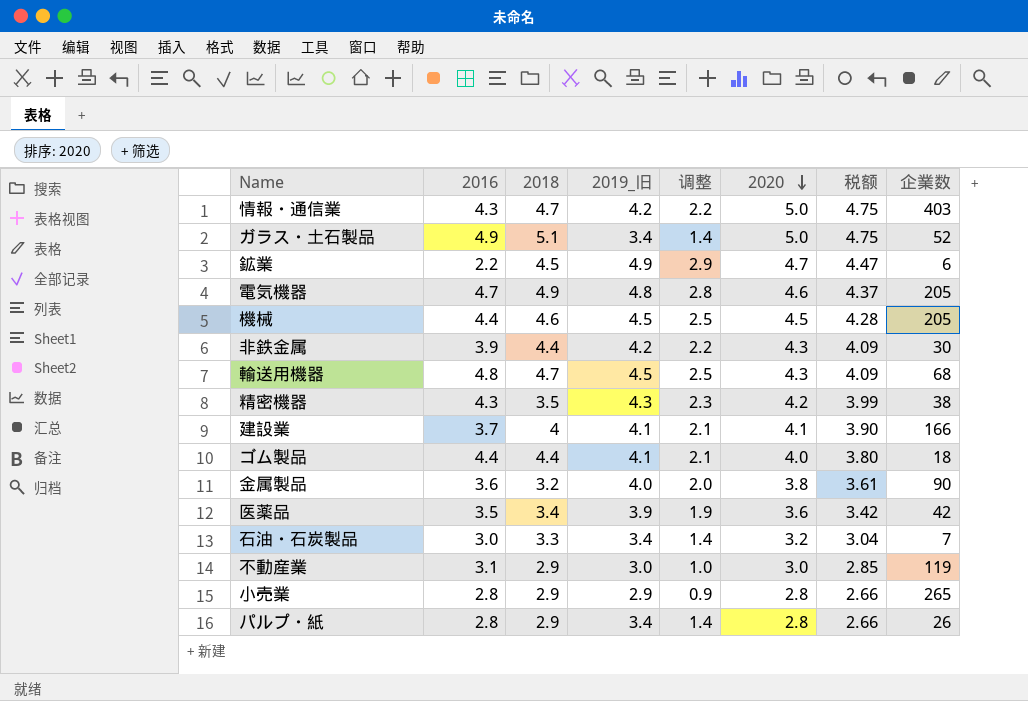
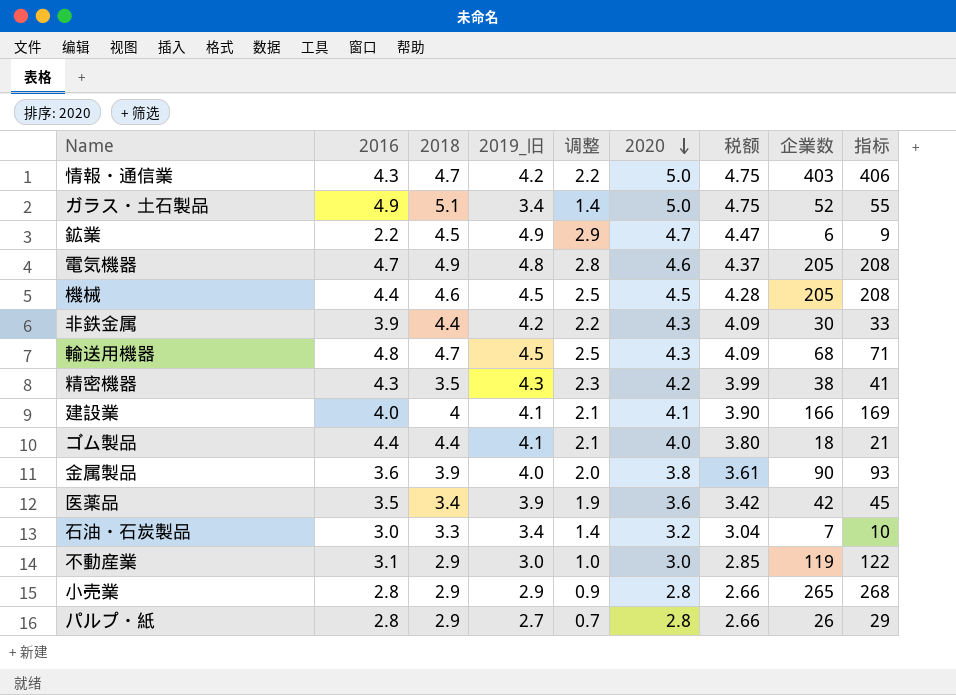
column 指标 | formula: none -> [企業数] + 3
建設業 | 2016: 3.7 -> 4.0
金属製品 | 2018: 3.2 -> 3.9
パルプ・紙 | 2019_旧: 3.4 -> 2.7
パルプ・紙 | 调整: 1.4 -> 0.7

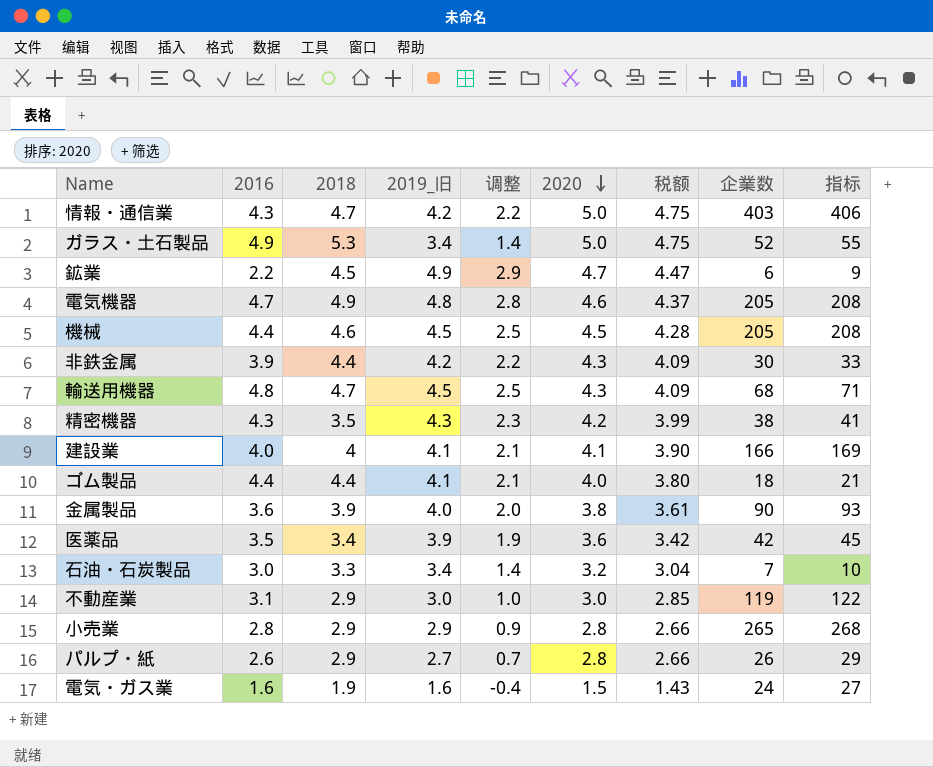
ガラス・土石製品 | 2018: 5.1 -> 5.3
パルプ・紙 | 2016: 2.8 -> 2.6
row 電気・ガス業: none -> 1.6 | 1.9 | 1.6 | -0.4 | 1.5 | 1.43 | 24 | 27

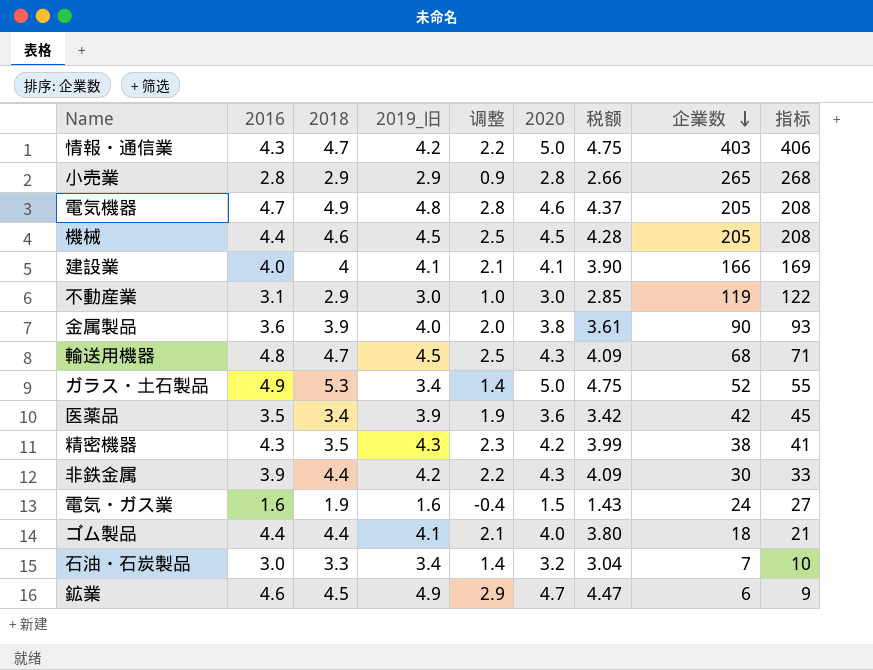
row order: 2020 descending -> 企業数 descending
row パルプ・紙: 2.6 | 2.9 | 2.7 | 0.7 | 2.8 | 2.66 | 26 | 29 -> none
鉱業 | 2016: 2.2 -> 4.6

